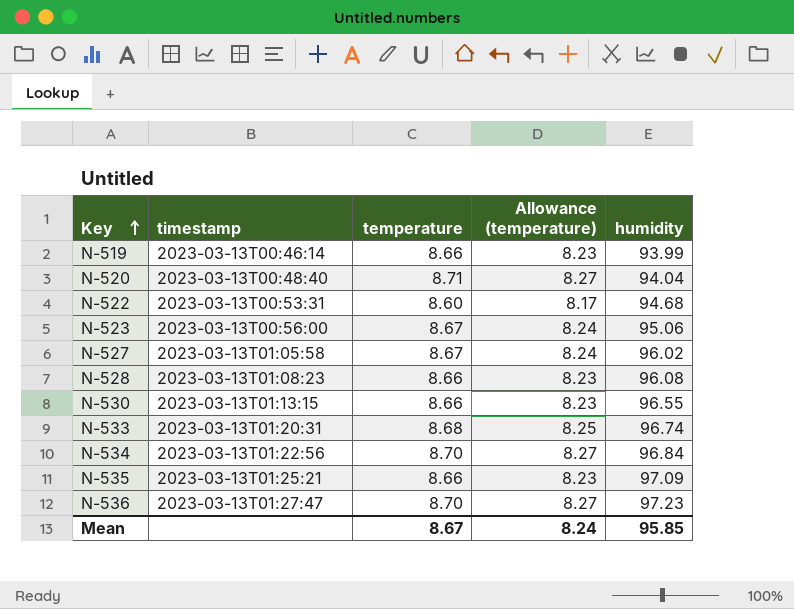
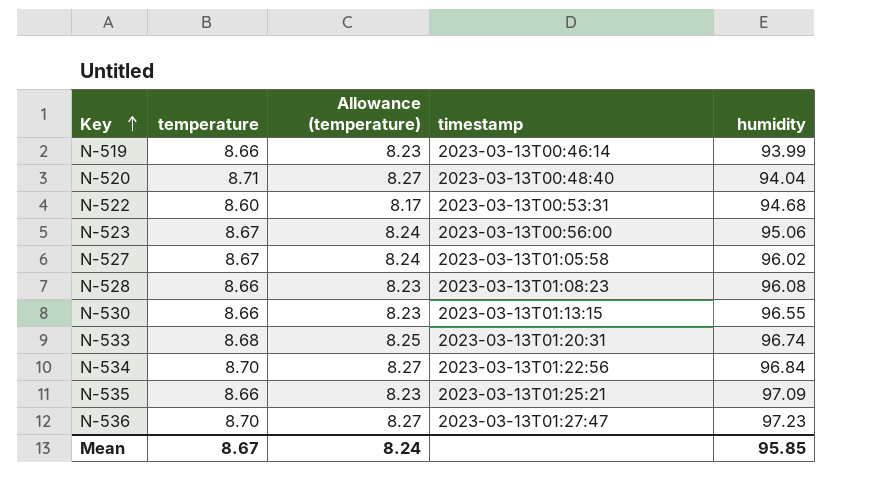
column timestamp | position: 2 -> 4

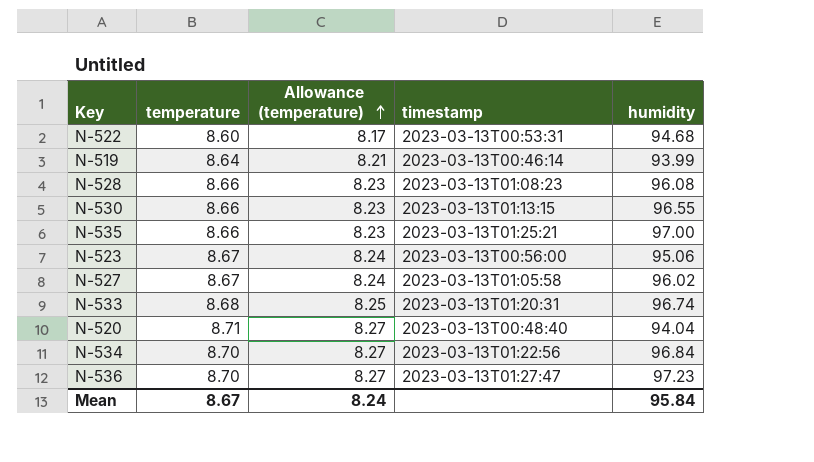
row order: Key ascending -> Allowance (temperature) ascending
N-519 | temperature: 8.66 -> 8.64
N-519 | Allowance (temperature): 8.23 -> 8.21
N-535 | humidity: 97.09 -> 97.00
Mean | humidity: 95.85 -> 95.84

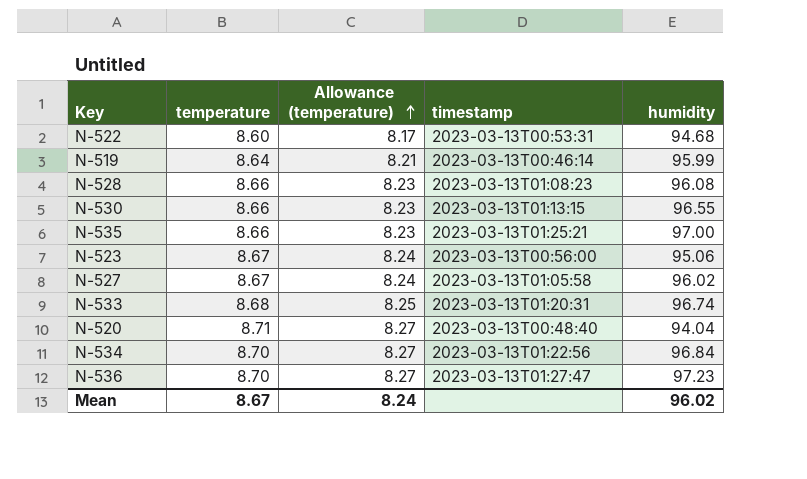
N-519 | humidity: 93.99 -> 95.99
Mean | humidity: 95.84 -> 96.02

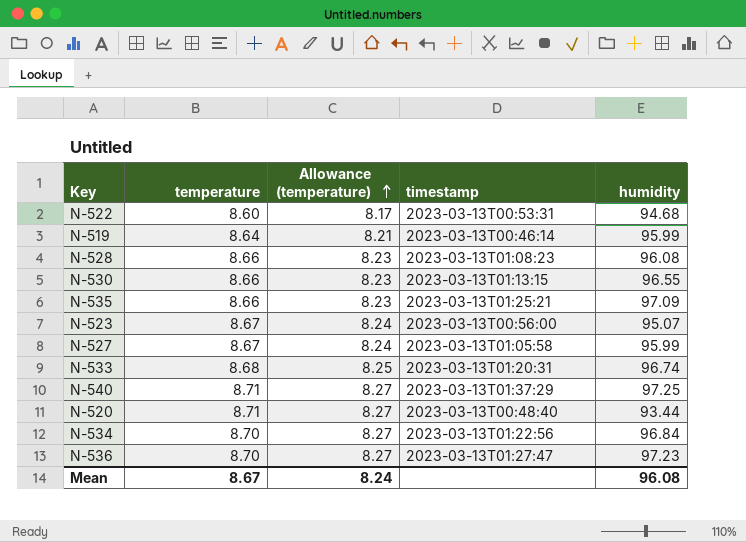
N-535 | humidity: 97.00 -> 97.09
N-523 | humidity: 95.06 -> 95.07
N-527 | humidity: 96.02 -> 95.99
row N-540: none -> 8.71 | 8.27 | 2023-03-13T01:37:29 | 97.25
N-520 | humidity: 94.04 -> 93.44
Mean | humidity: 96.02 -> 96.08

